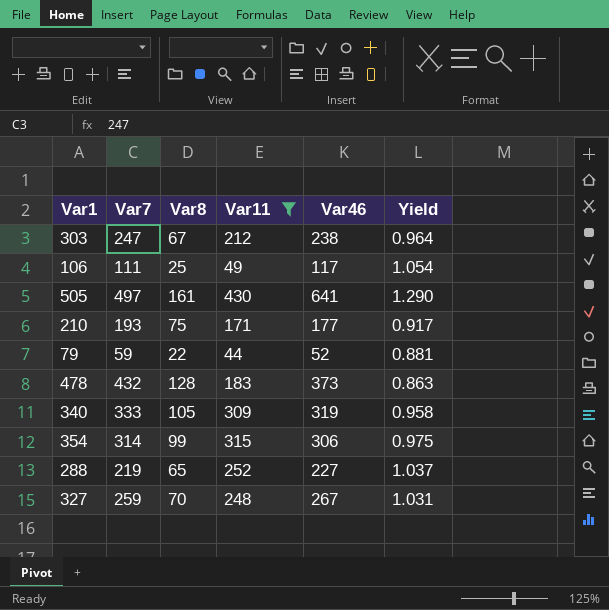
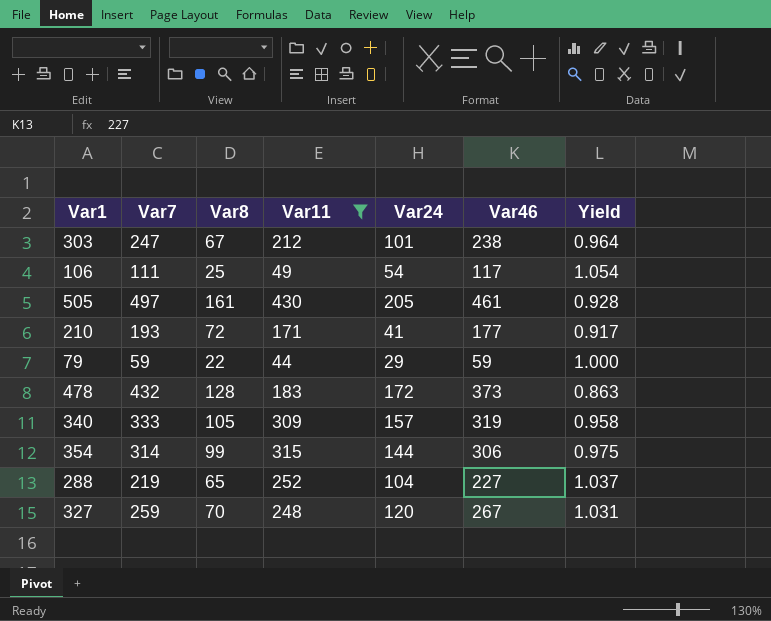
column Var24 | position: none -> 5
505 | Var46: 641 -> 461
505 | Yield: 1.290 -> 0.928
210 | Var8: 75 -> 72
79 | Var46: 52 -> 59
79 | Yield: 0.881 -> 1.000

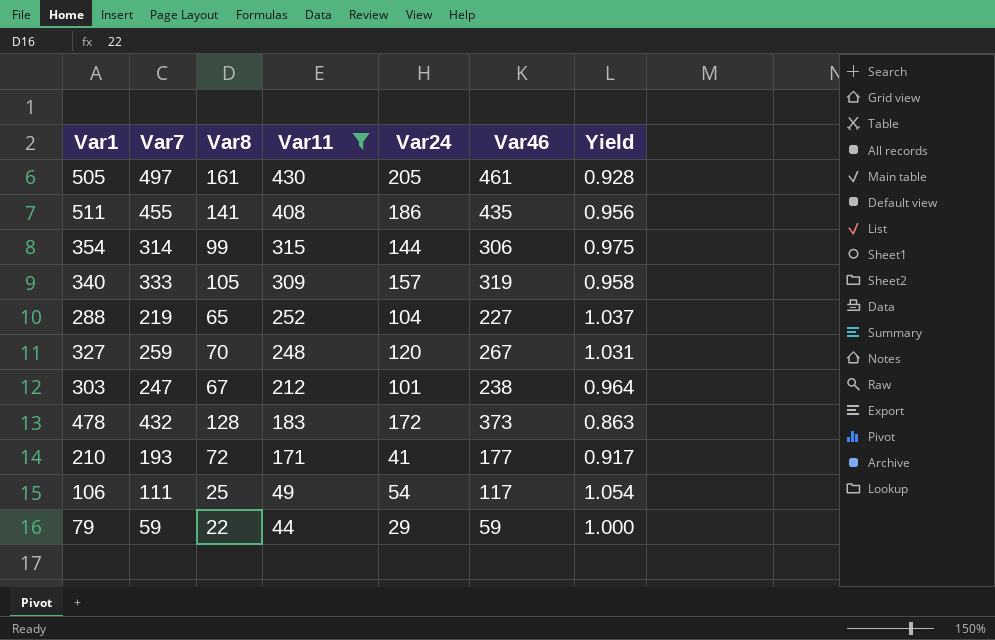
row order: none -> Var11 descending
row 511: none -> 455 | 141 | 408 | 186 | 435 | 0.956

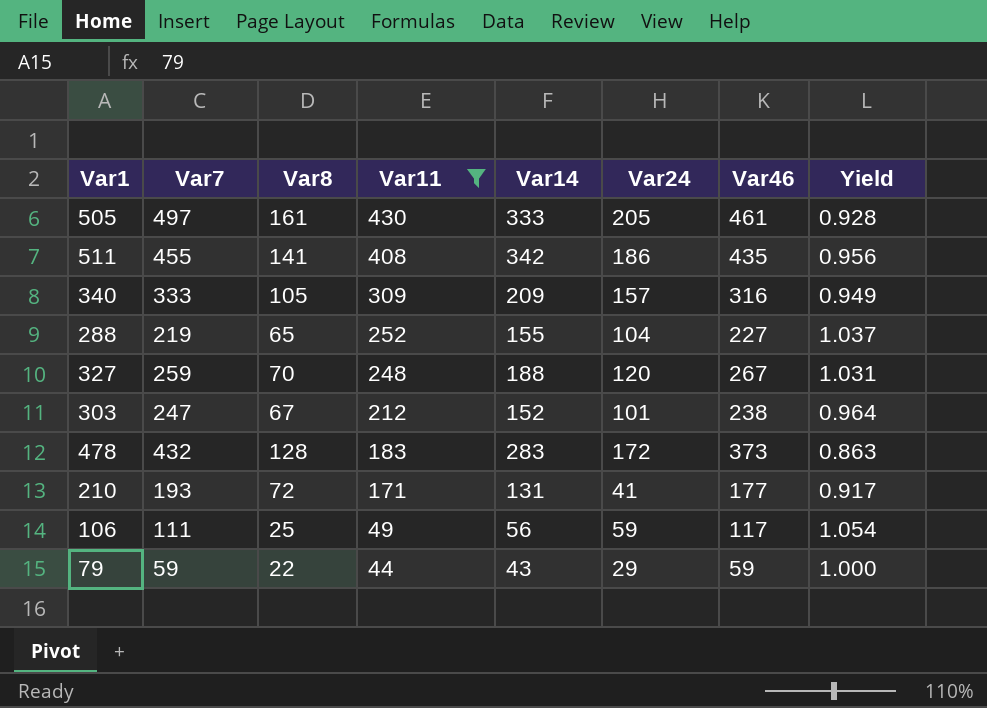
column Var14 | position: none -> 5
row 354: 314 | 99 | 315 | 144 | 306 | 0.975 -> none
340 | Var46: 319 -> 316
340 | Yield: 0.958 -> 0.949
106 | Var24: 54 -> 59

